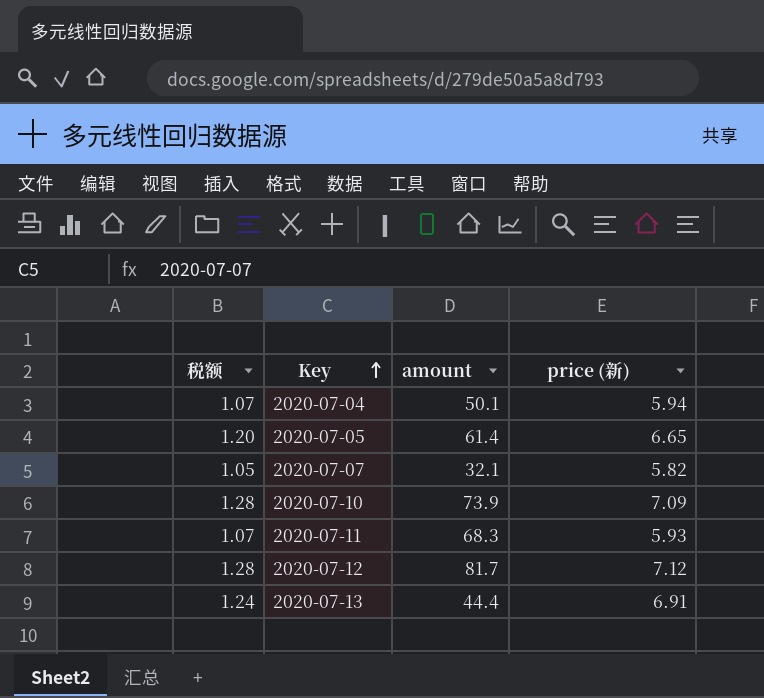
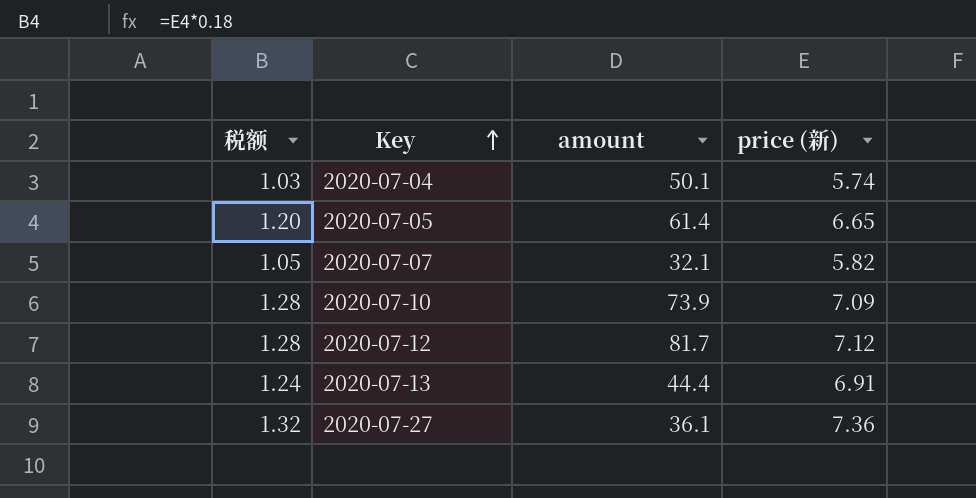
row 2020-07-11: 1.07 | 68.3 | 5.93 -> none
2020-07-04 | 税额: 1.07 -> 1.03
2020-07-04 | price (新): 5.94 -> 5.74
row 2020-07-27: none -> 1.32 | 36.1 | 7.36

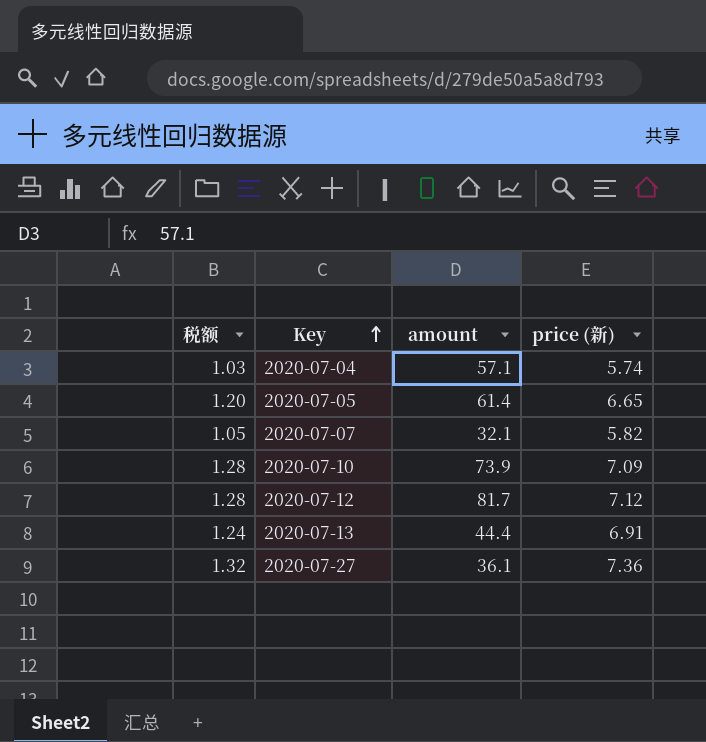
2020-07-04 | amount: 50.1 -> 57.1

